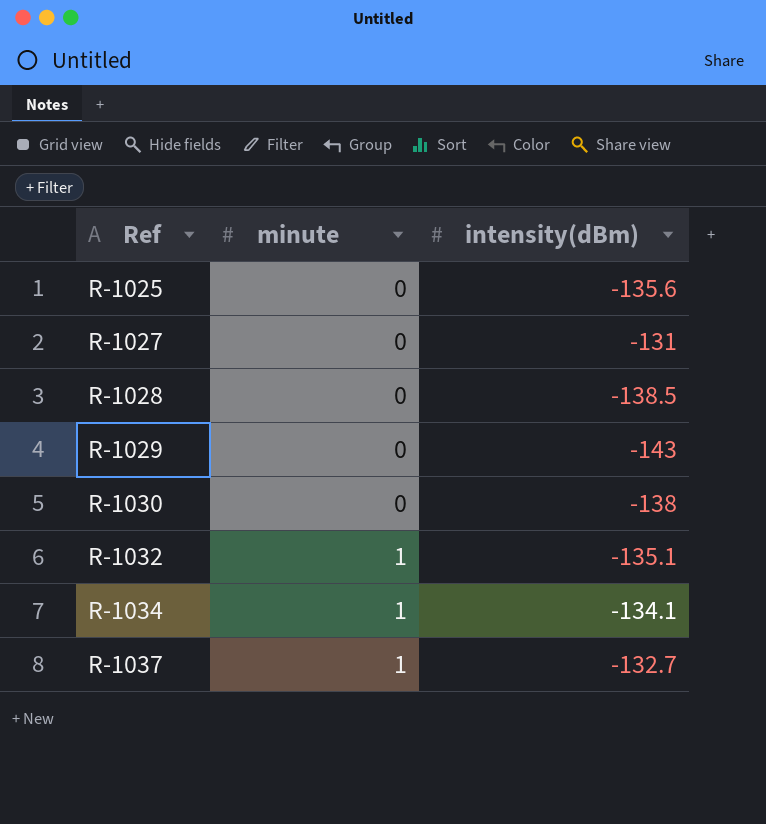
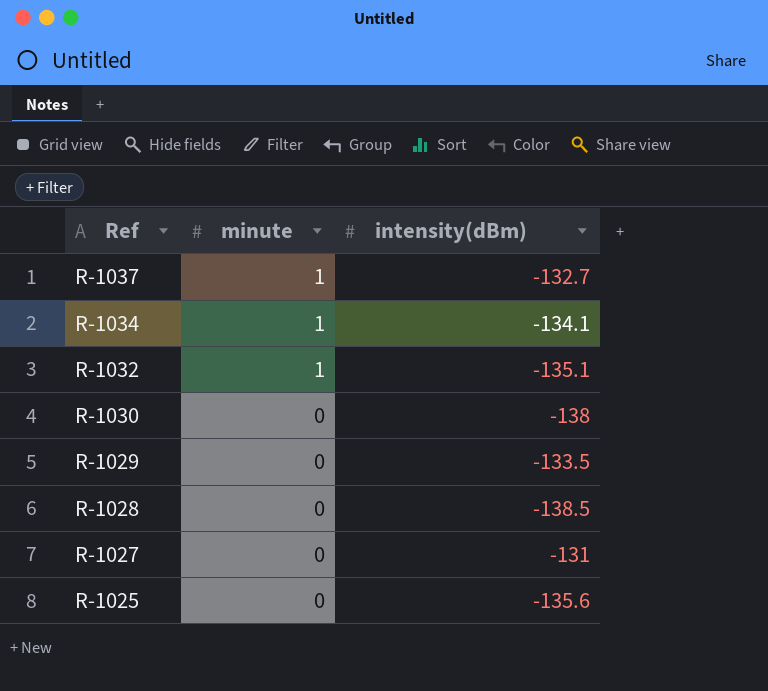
row order: Ref ascending -> Ref descending
R-1029 | intensity(dBm): -143 -> -133.5

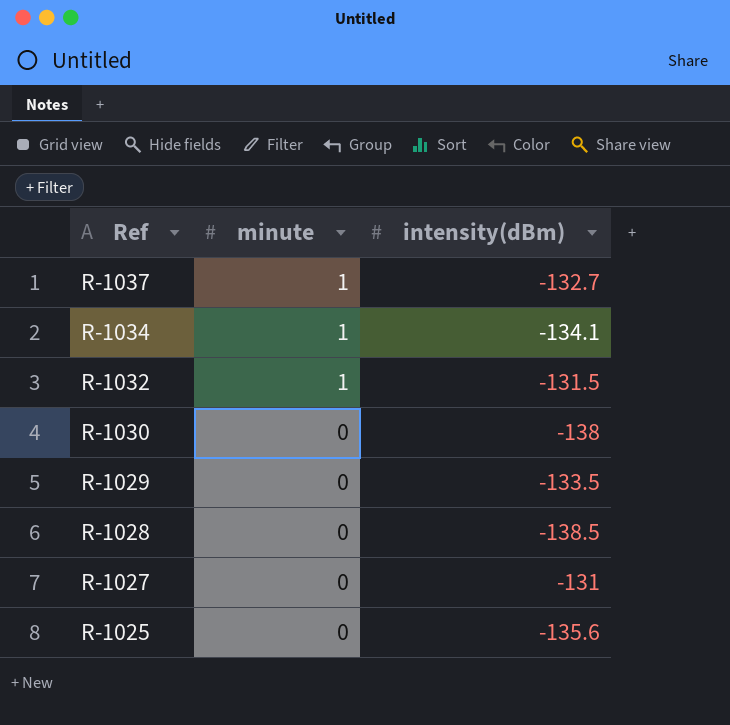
R-1032 | intensity(dBm): -135.1 -> -131.5

